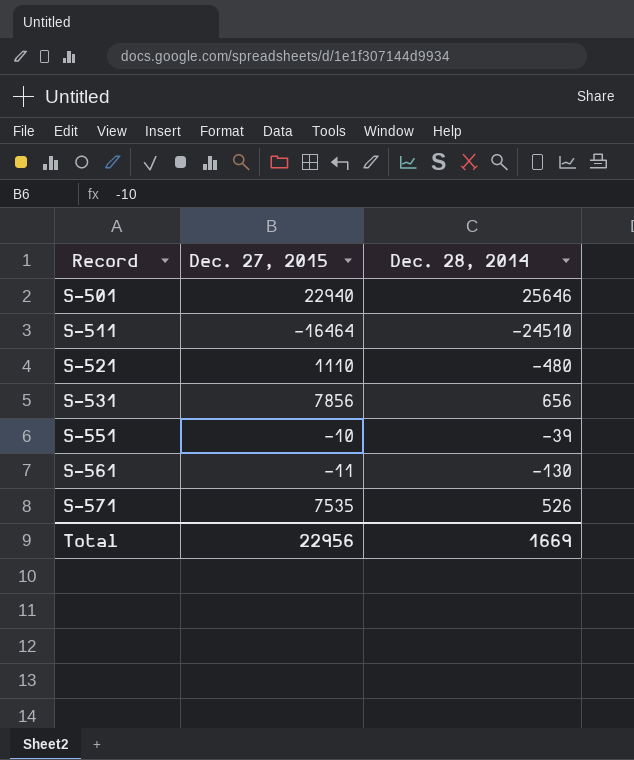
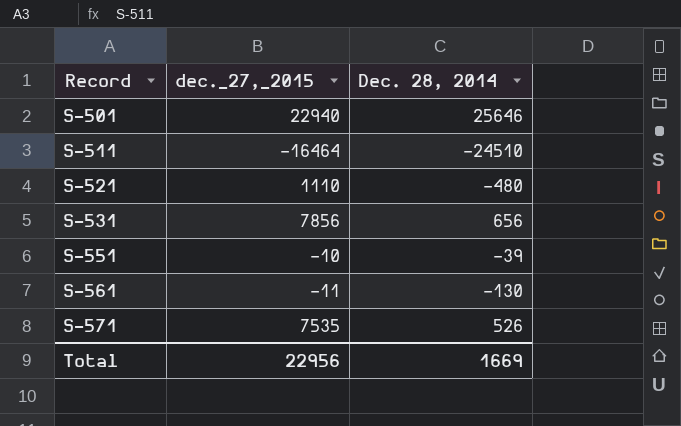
column name: Dec. 27, 2015 -> dec._27,_2015

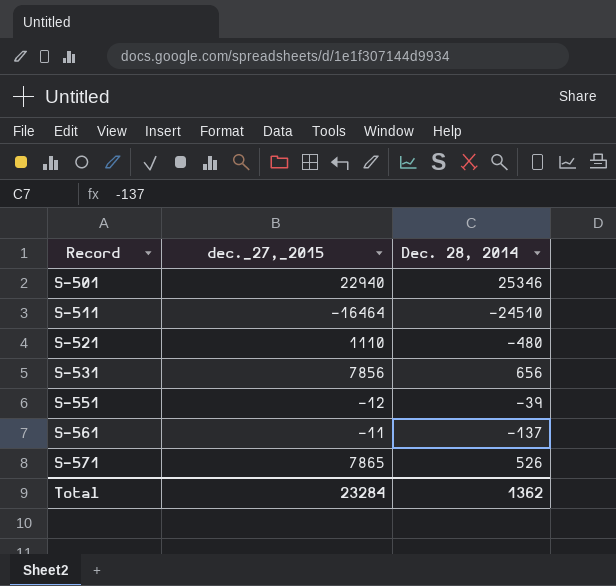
S-501 | Dec. 28, 2014: 25646 -> 25346
S-551 | dec._27,_2015: -10 -> -12
S-561 | Dec. 28, 2014: -130 -> -137
S-571 | dec._27,_2015: 7535 -> 7865
Total | dec._27,_2015: 22956 -> 23284
Total | Dec. 28, 2014: 1669 -> 1362

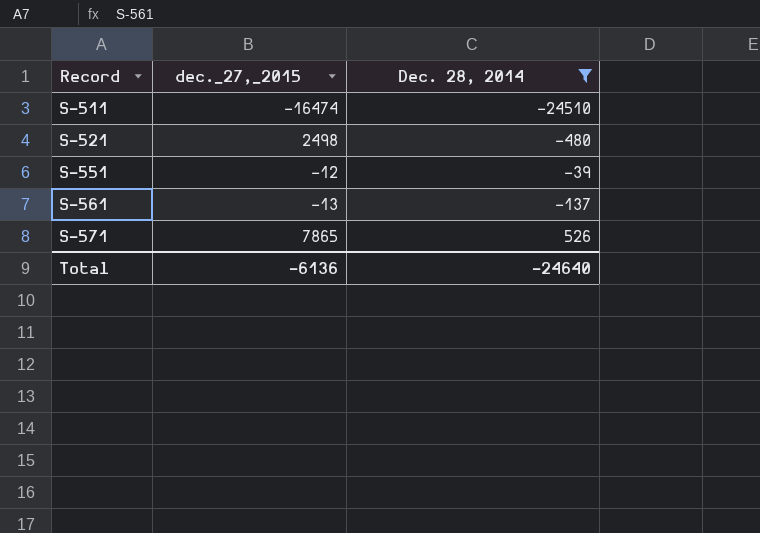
filter: none -> Dec. 28, 2014 <= 526
S-511 | dec._27,_2015: -16464 -> -16474
S-521 | dec._27,_2015: 1110 -> 2498
S-561 | dec._27,_2015: -11 -> -13
Total | dec._27,_2015: 23284 -> -6136
Total | Dec. 28, 2014: 1362 -> -24640

